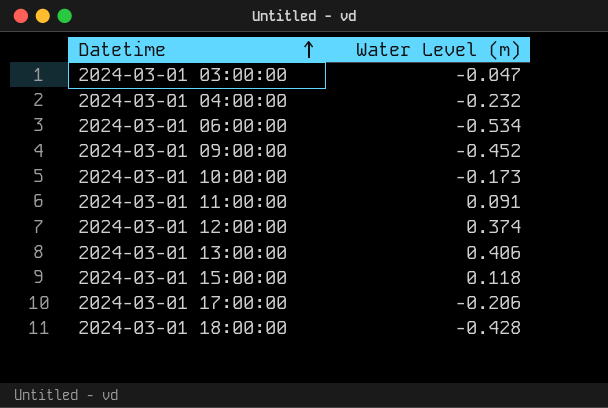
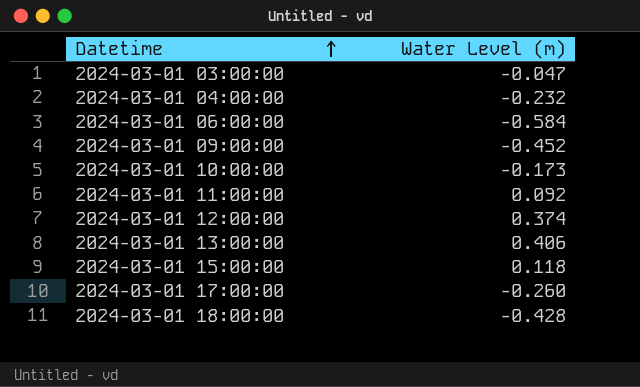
2024-03-01 06:00:00 | Water Level (m): -0.534 -> -0.584
2024-03-01 11:00:00 | Water Level (m): 0.091 -> 0.092
2024-03-01 17:00:00 | Water Level (m): -0.206 -> -0.260

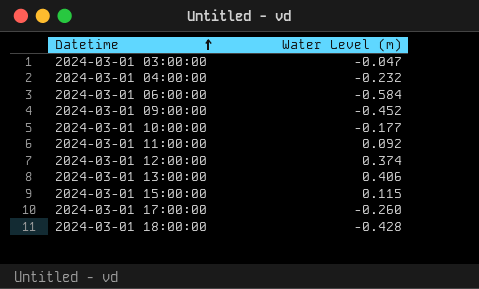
2024-03-01 10:00:00 | Water Level (m): -0.173 -> -0.177
2024-03-01 15:00:00 | Water Level (m): 0.118 -> 0.115

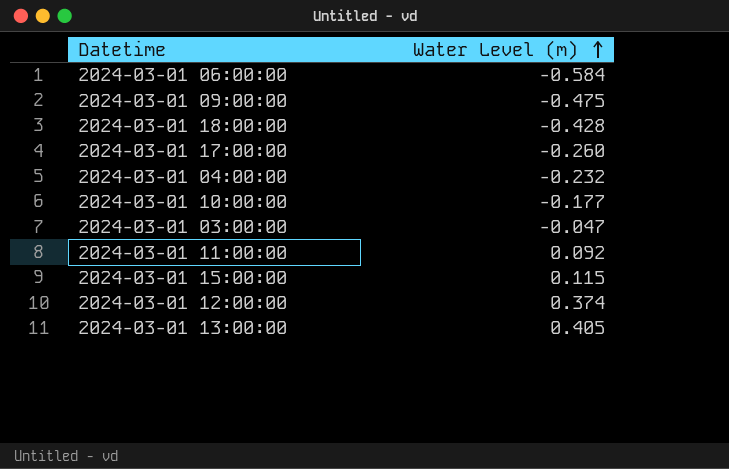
row order: Datetime ascending -> Water Level (m) ascending
2024-03-01 09:00:00 | Water Level (m): -0.452 -> -0.475
2024-03-01 13:00:00 | Water Level (m): 0.406 -> 0.405

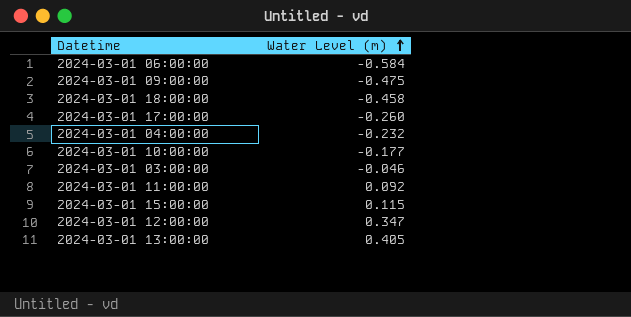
2024-03-01 18:00:00 | Water Level (m): -0.428 -> -0.458
2024-03-01 03:00:00 | Water Level (m): -0.047 -> -0.046
2024-03-01 12:00:00 | Water Level (m): 0.374 -> 0.347

